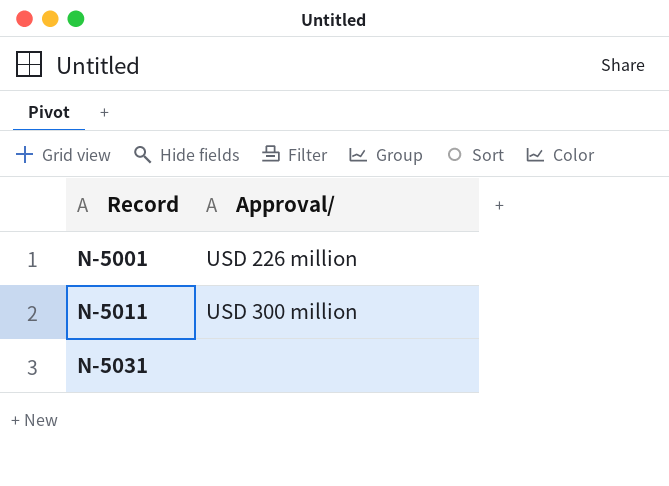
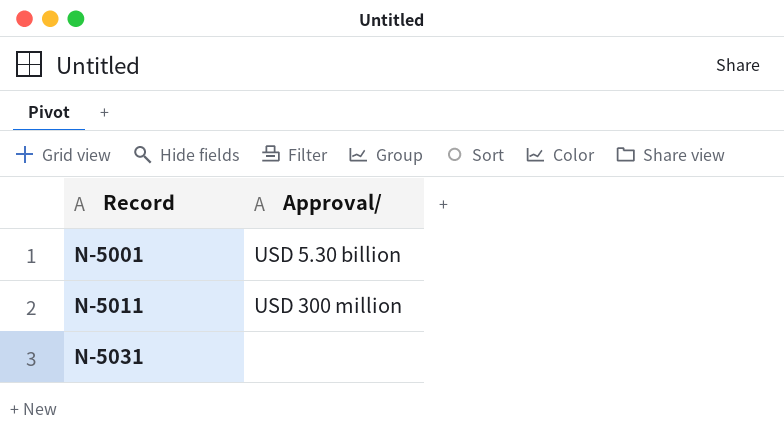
N-5001 | Approval/: USD 226 million -> USD 5.30 billion

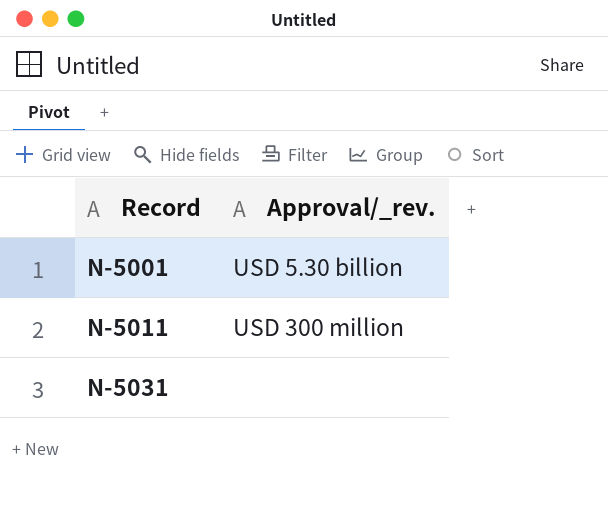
column name: Approval/ -> Approval/_rev.

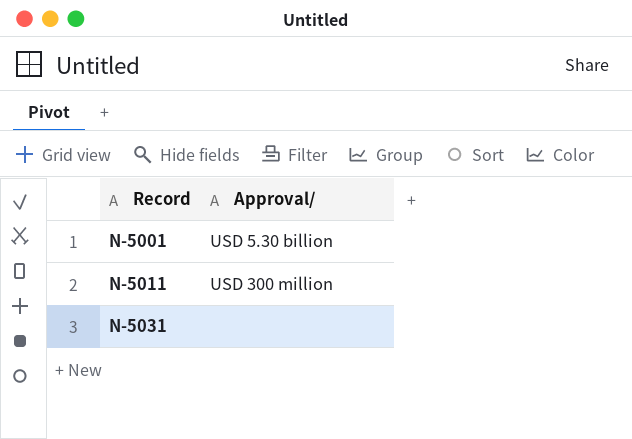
column name: Approval/_rev. -> Approval/

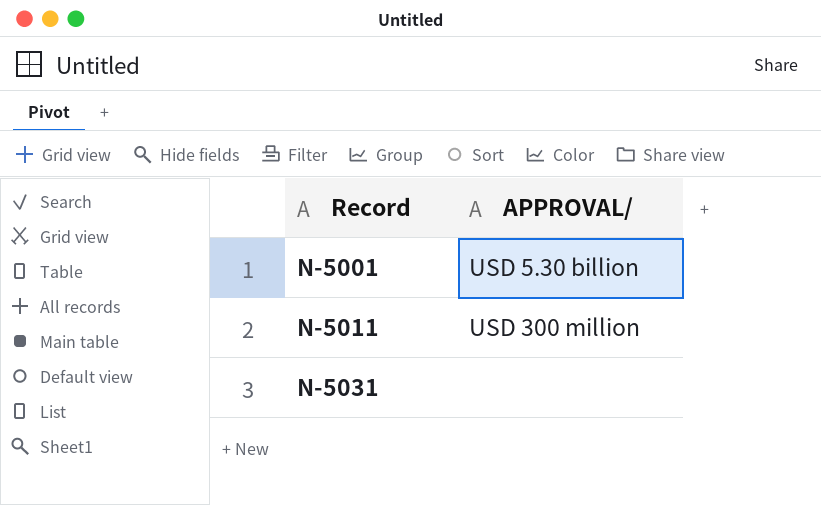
column name: Approval/ -> APPROVAL/

